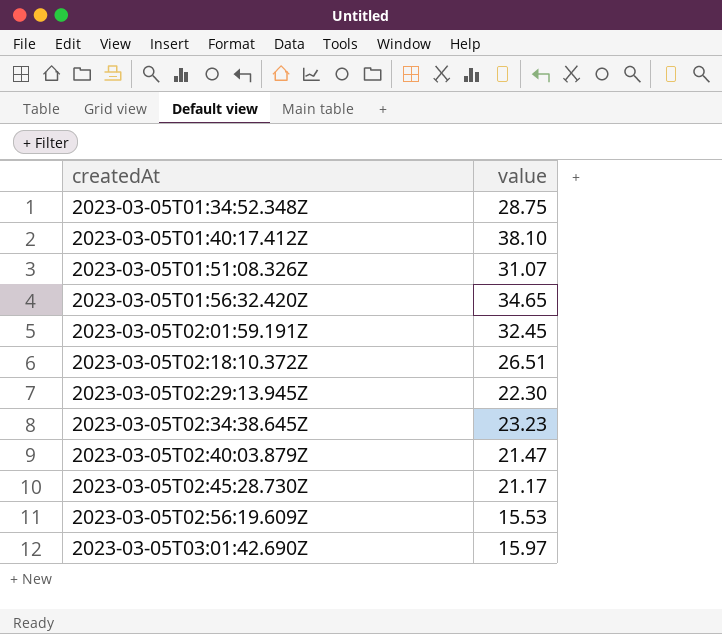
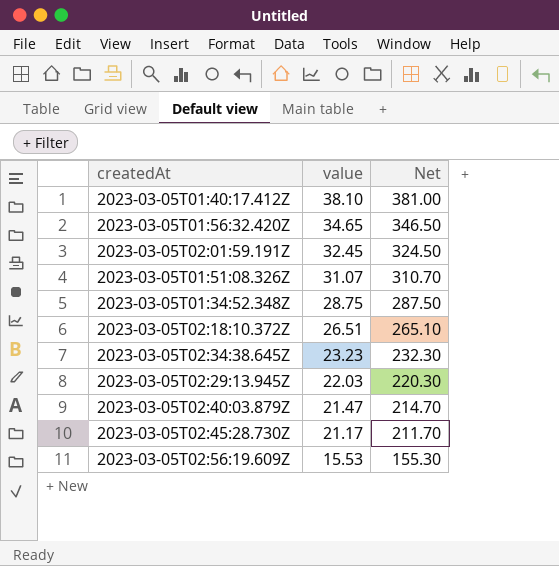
row order: createdAt ascending -> value descending
column Net | formula: none -> [value] * 10
row 2023-03-05T03:01:42.690Z: 15.97 -> none
2023-03-05T02:29:13.945Z | value: 22.30 -> 22.03

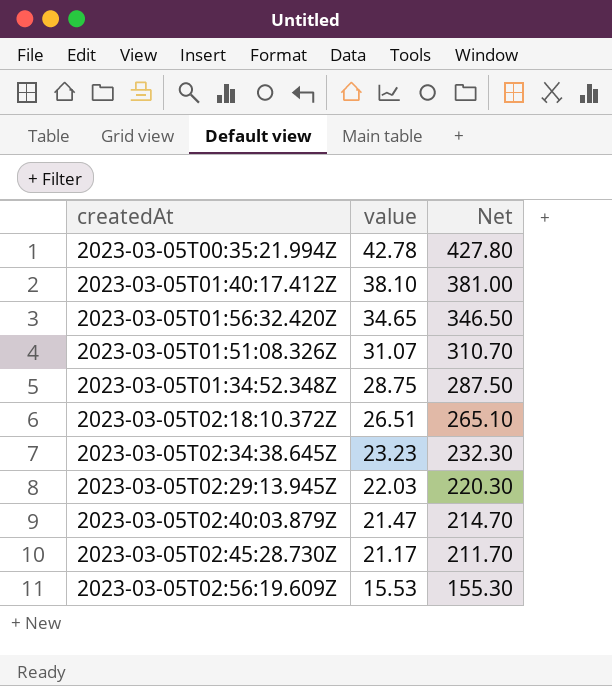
row 2023-03-05T02:01:59.191Z: 32.45 | 324.50 -> none
row 2023-03-05T00:35:21.994Z: none -> 42.78 | 427.80

